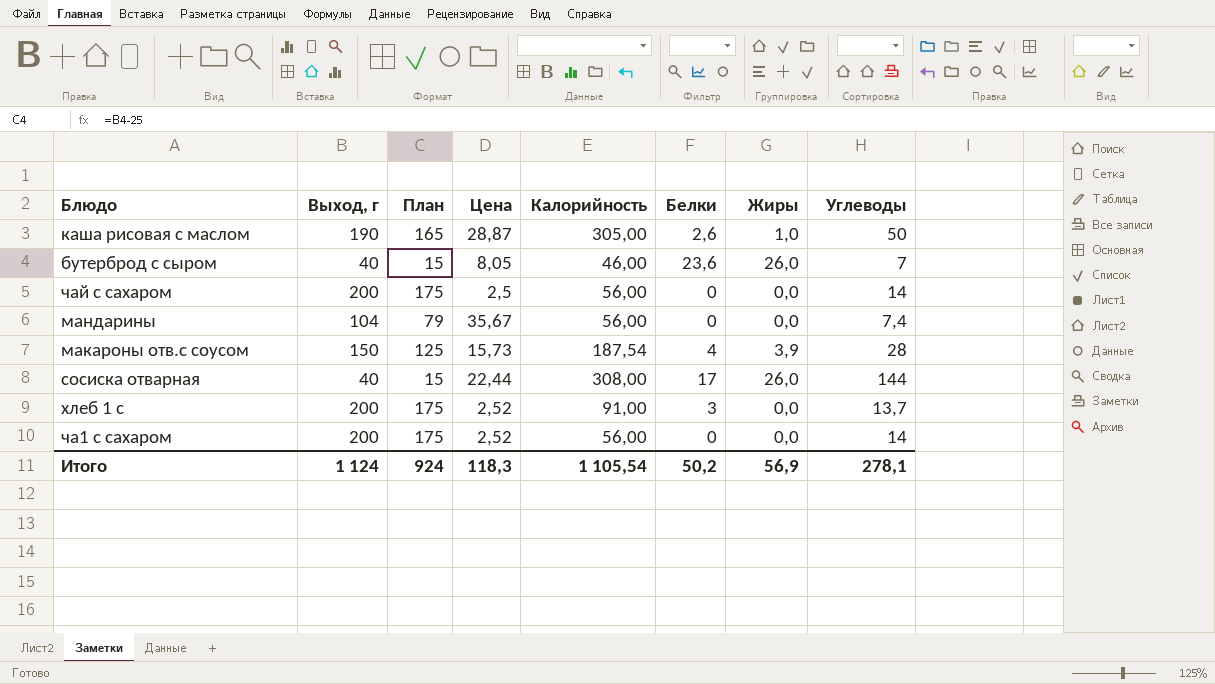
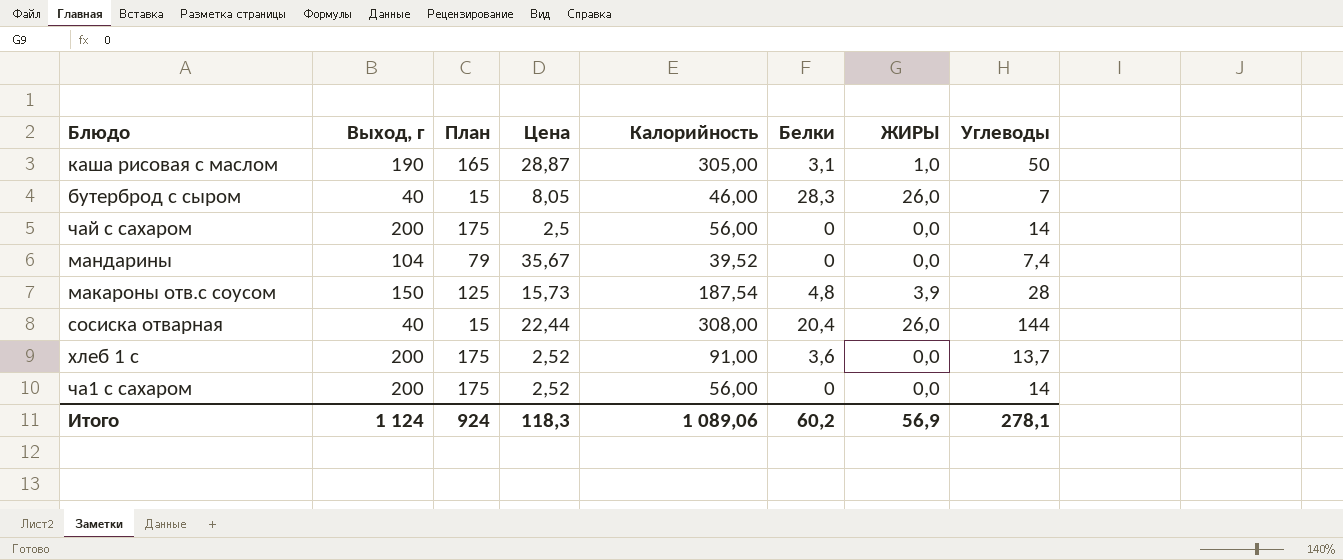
column name: Жиры -> ЖИРЫ
каша рисовая с маслом | Белки: 2,6 -> 3,1
бутерброд с сыром | Белки: 23,6 -> 28,3
мандарины | Калорийность: 56,00 -> 39,52
макароны отв.с соусом | Белки: 4 -> 4,8
сосиска отварная | Белки: 17 -> 20,4
хлеб 1 с | Белки: 3 -> 3,6
Итого | Калорийность: 1 105,54 -> 1 089,06
Итого | Белки: 50,2 -> 60,2

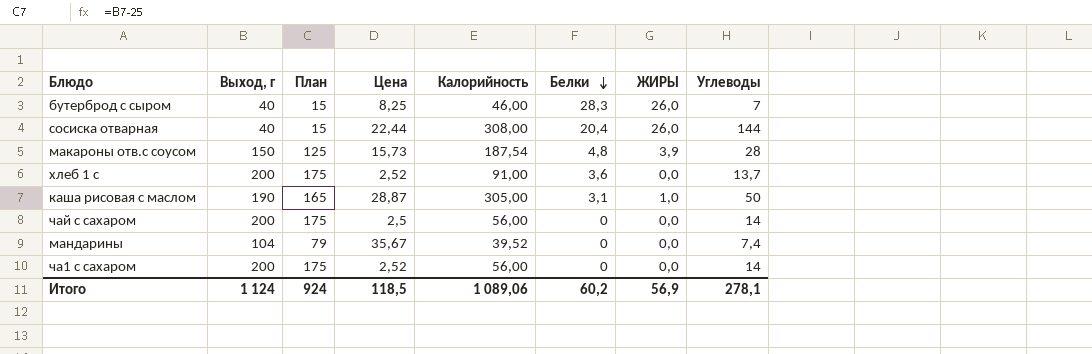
row order: none -> Белки descending
бутерброд с сыром | Цена: 8,05 -> 8,25
Итого | Цена: 118,3 -> 118,5

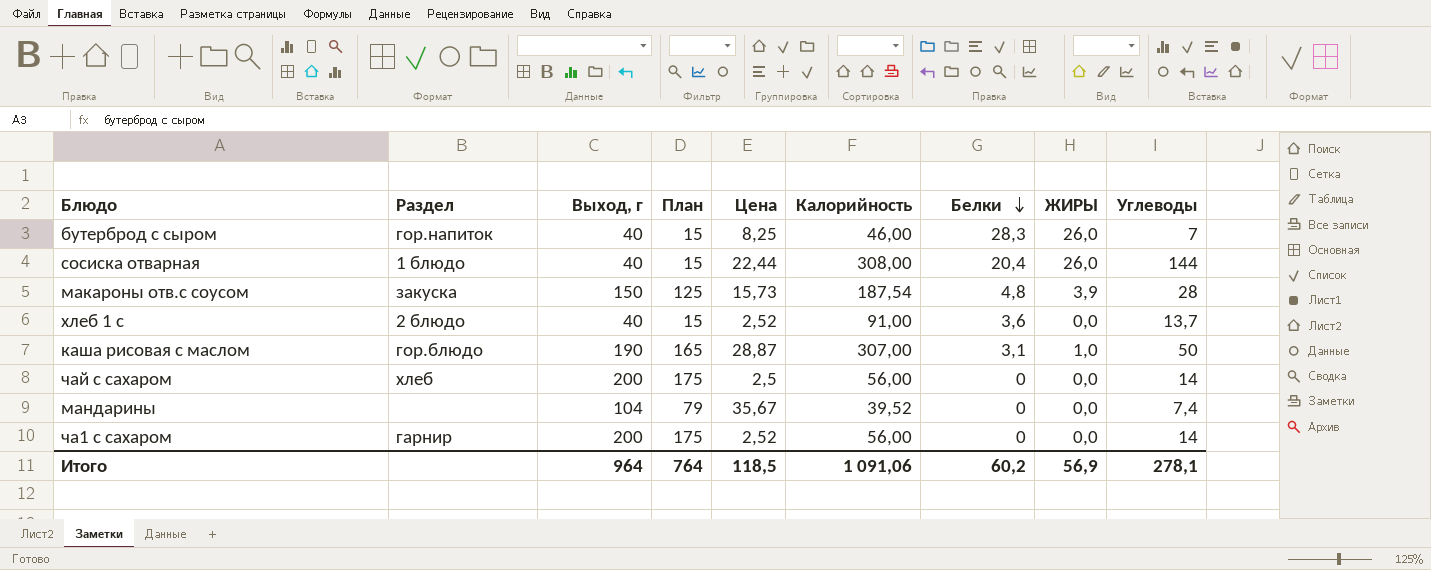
column Раздел | position: none -> 2
хлеб 1 с | Выход, г: 200 -> 40
хлеб 1 с | План: 175 -> 15
каша рисовая с маслом | Калорийность: 305,00 -> 307,00
Итого | Выход, г: 1 124 -> 964
Итого | План: 924 -> 764
Итого | Калорийность: 1 089,06 -> 1 091,06

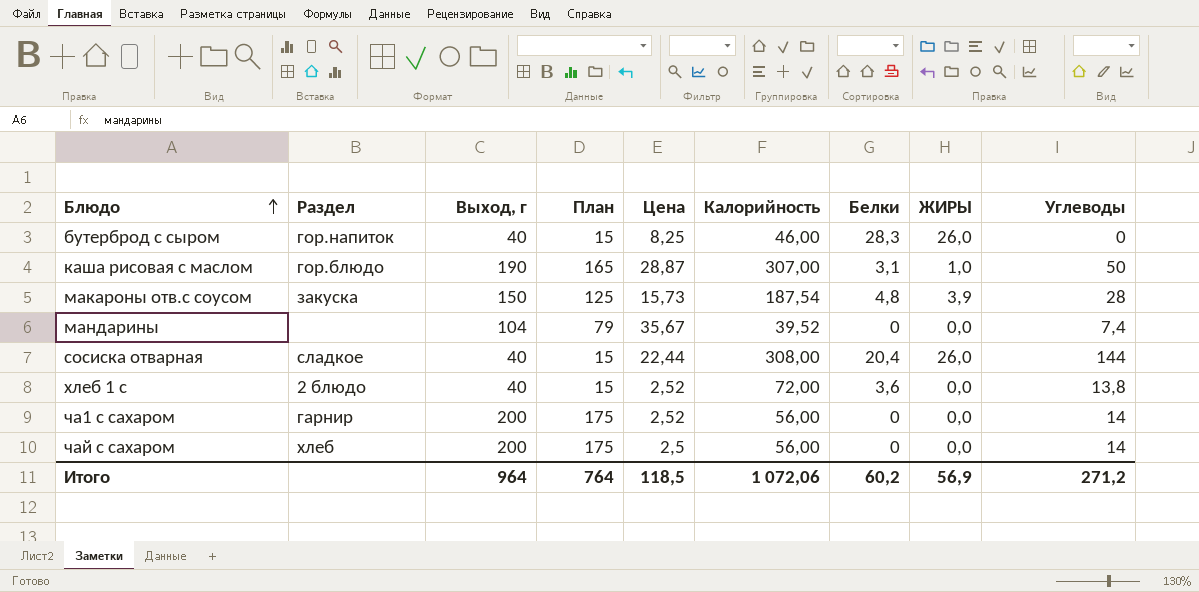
row order: Белки descending -> Блюдо ascending
бутерброд с сыром | Углеводы: 7 -> 0
сосиска отварная | Раздел: 1 блюдо -> сладкое
хлеб 1 с | Калорийность: 91,00 -> 72,00
хлеб 1 с | Углеводы: 13,7 -> 13,8
Итого | Калорийность: 1 091,06 -> 1 072,06
Итого | Углеводы: 278,1 -> 271,2

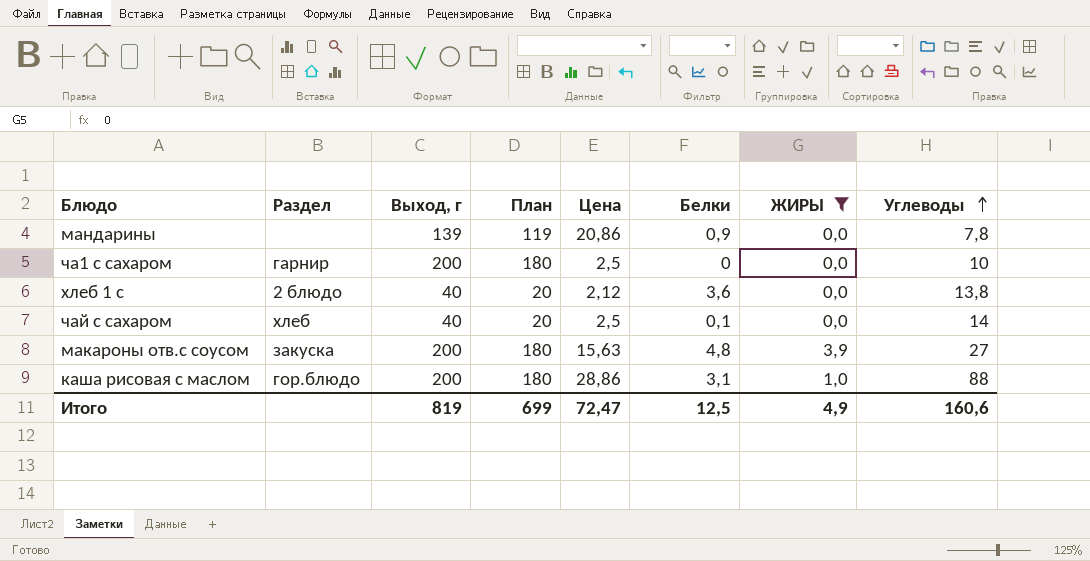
filter: none -> ЖИРЫ != 26,0
row order: Блюдо ascending -> Углеводы ascending
column Калорийность | position: 6 -> none
column План | formula: [Выход, г] - 25 -> [Выход, г] - 20
мандарины | Выход, г: 104 -> 139
мандарины | Цена: 35,67 -> 20,86
мандарины | Белки: 0 -> 0,9
мандарины | Углеводы: 7,4 -> 7,8
ча1 с сахаром | Цена: 2,52 -> 2,5
ча1 с сахаром | Углеводы: 14 -> 10
хлеб 1 с | Цена: 2,52 -> 2,12
чай с сахаром | Выход, г: 200 -> 40
чай с сахаром | Белки: 0 -> 0,1
макароны отв.с соусом | Выход, г: 150 -> 200
макароны отв.с соусом | Цена: 15,73 -> 15,63
макароны отв.с соусом | Углеводы: 28 -> 27
каша рисовая с маслом | Выход, г: 190 -> 200
каша рисовая с маслом | Цена: 28,87 -> 28,86
каша рисовая с маслом | Углеводы: 50 -> 88
Итого | Выход, г: 964 -> 819
Итого | План: 764 -> 699
Итого | Цена: 118,5 -> 72,47
Итого | Белки: 60,2 -> 12,5
Итого | ЖИРЫ: 56,9 -> 4,9
Итого | Углеводы: 271,2 -> 160,6

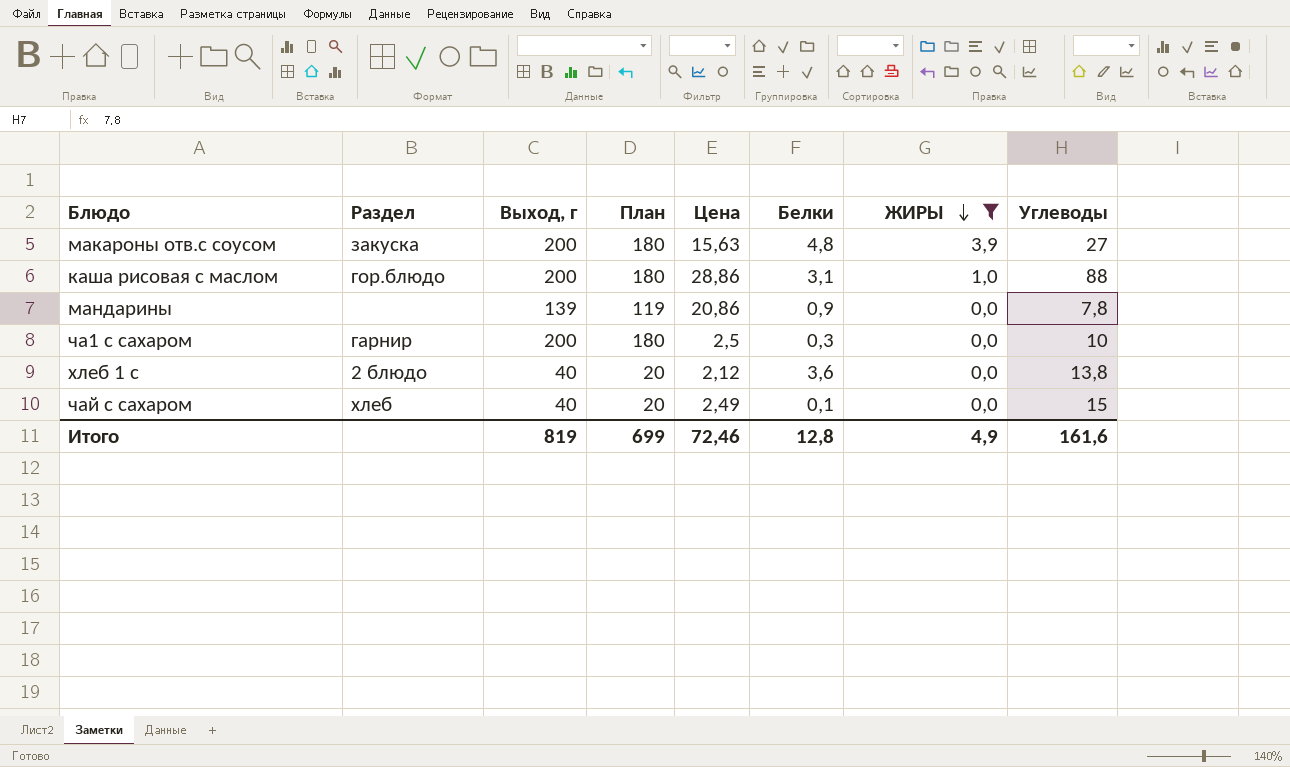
row order: Углеводы ascending -> ЖИРЫ descending
ча1 с сахаром | Белки: 0 -> 0,3
чай с сахаром | Цена: 2,5 -> 2,49
чай с сахаром | Углеводы: 14 -> 15
Итого | Цена: 72,47 -> 72,46
Итого | Белки: 12,5 -> 12,8
Итого | Углеводы: 160,6 -> 161,6

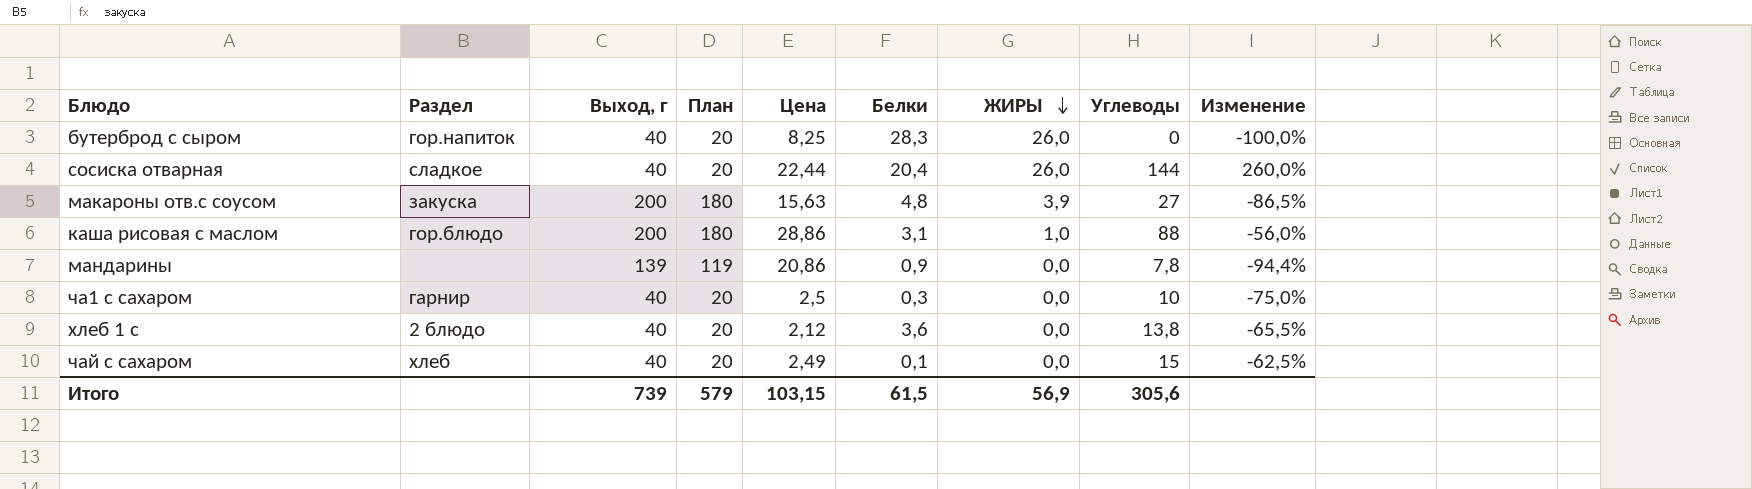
filter: ЖИРЫ != 26,0 -> none
column Изменение | formula: none -> ([Углеводы] - [Выход, г]) / [Выход, г]
ча1 с сахаром | Выход, г: 200 -> 40
ча1 с сахаром | План: 180 -> 20
Итого | Выход, г: 819 -> 739
Итого | План: 699 -> 579
Итого | Цена: 72,46 -> 103,15
Итого | Белки: 12,8 -> 61,5
Итого | ЖИРЫ: 4,9 -> 56,9
Итого | Углеводы: 161,6 -> 305,6

